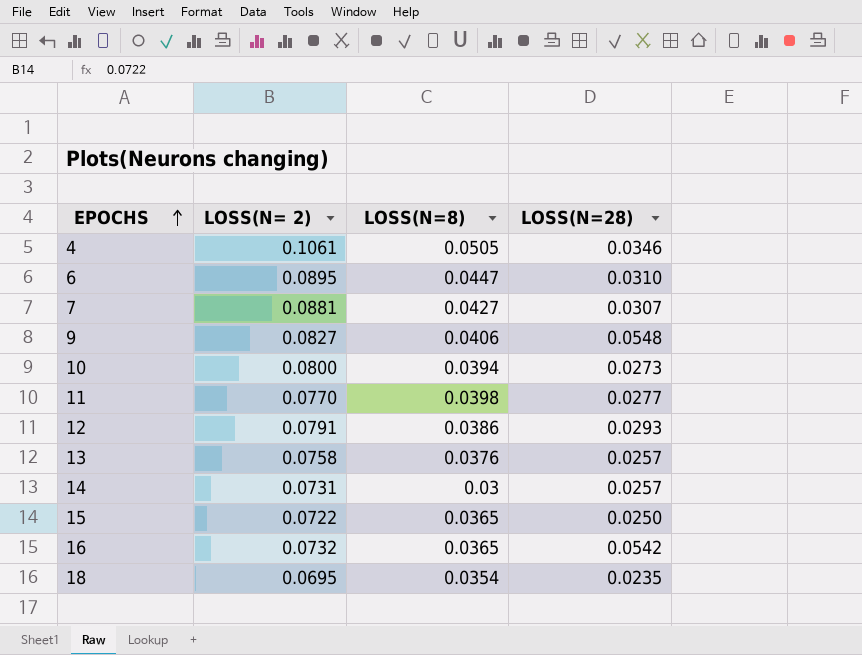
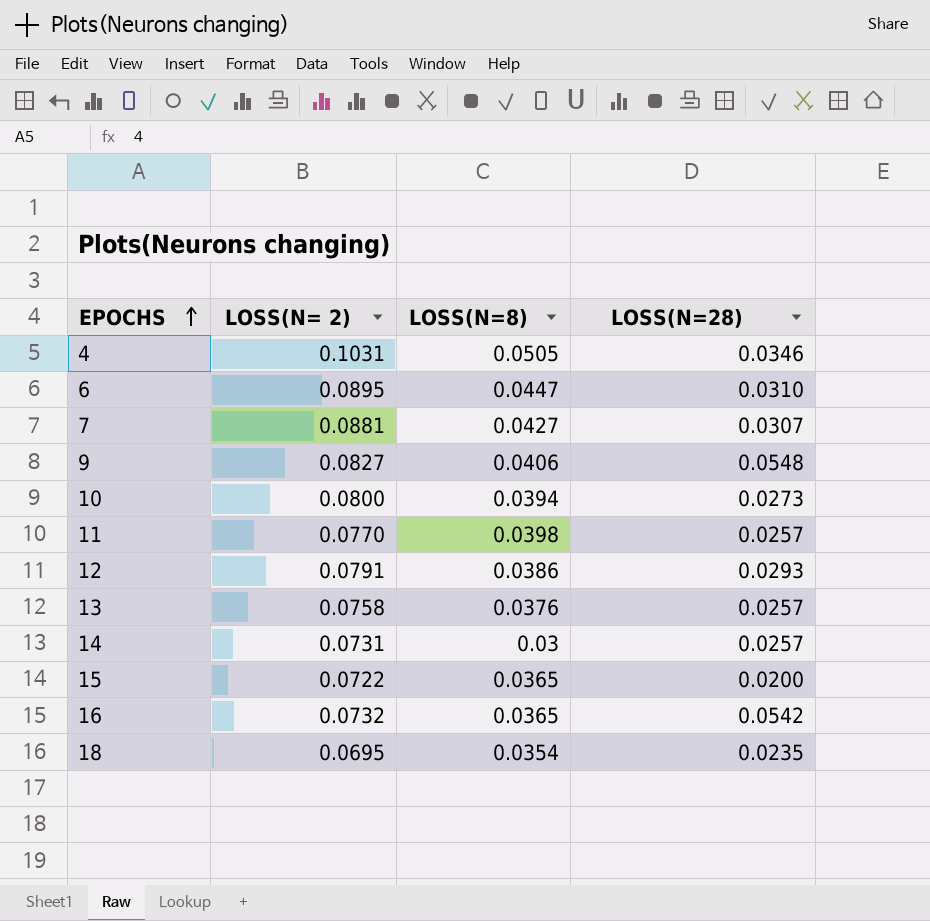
4 | LOSS(N= 2): 0.1061 -> 0.1031
11 | LOSS(N=28): 0.0277 -> 0.0257
15 | LOSS(N=28): 0.0250 -> 0.0200

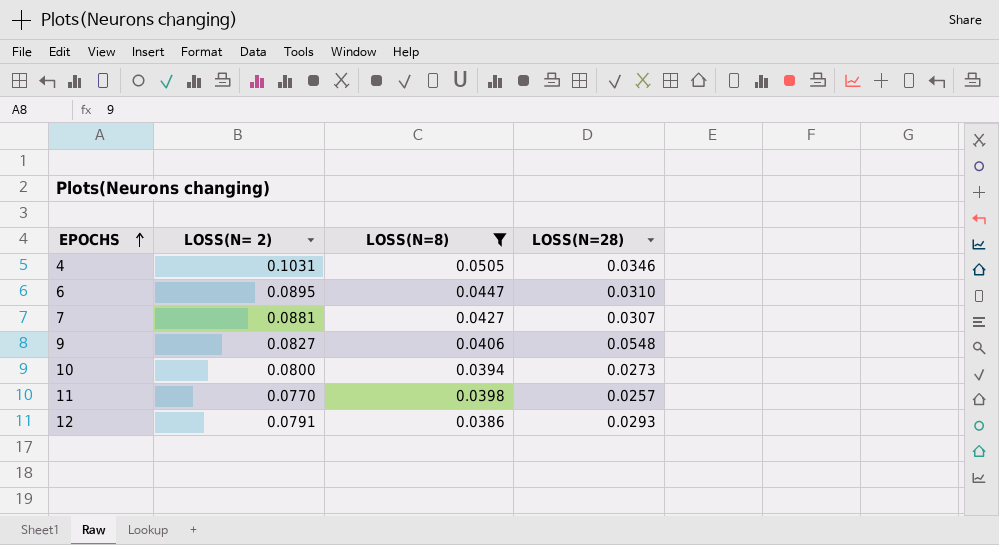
filter: none -> LOSS(N=8) >= 0.0386

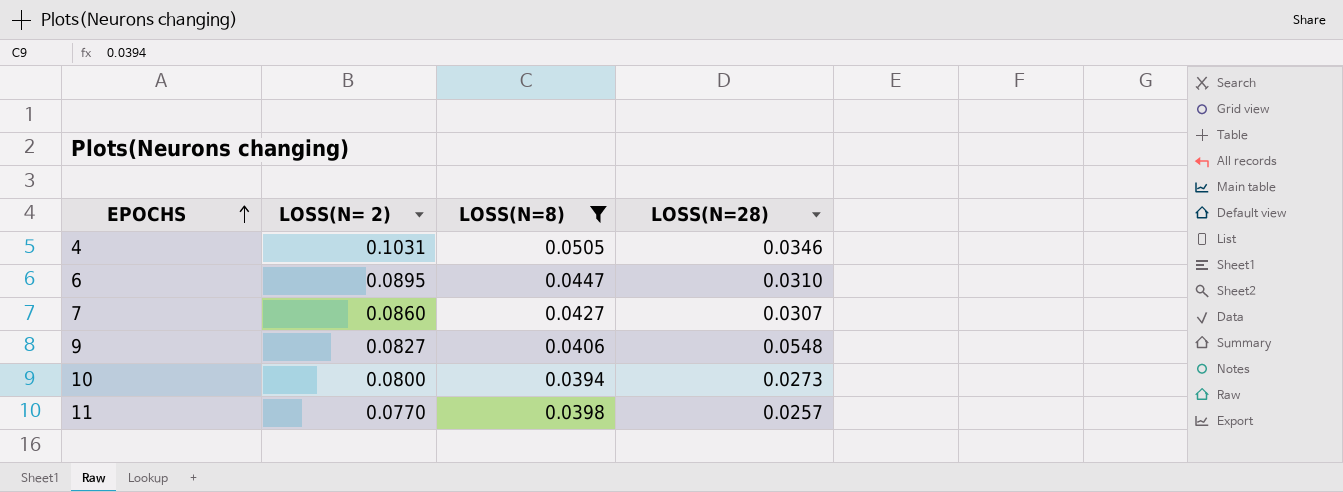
row 12: 0.0791 | 0.0386 | 0.0293 -> none
7 | LOSS(N= 2): 0.0881 -> 0.0860

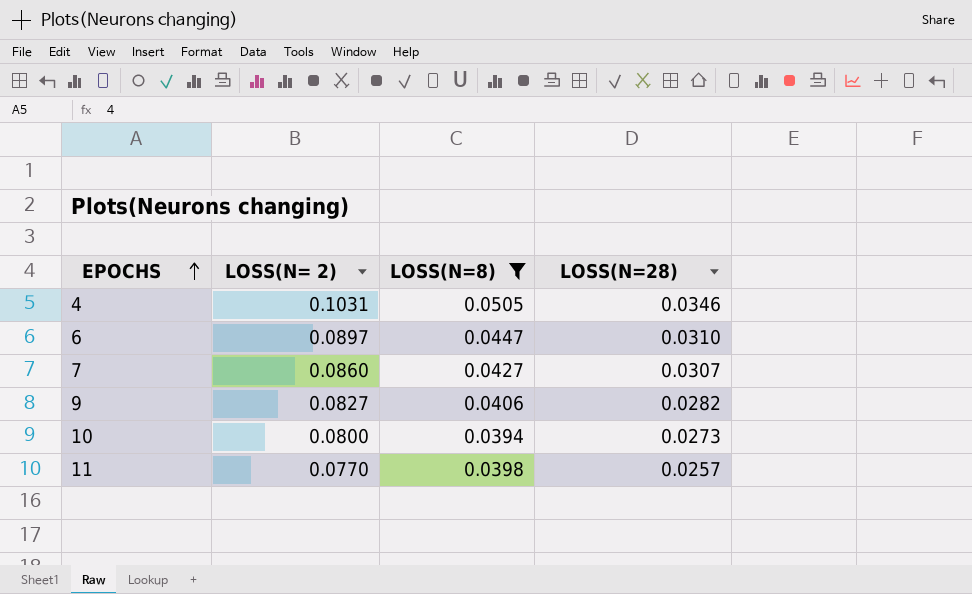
6 | LOSS(N= 2): 0.0895 -> 0.0897
9 | LOSS(N=28): 0.0548 -> 0.0282

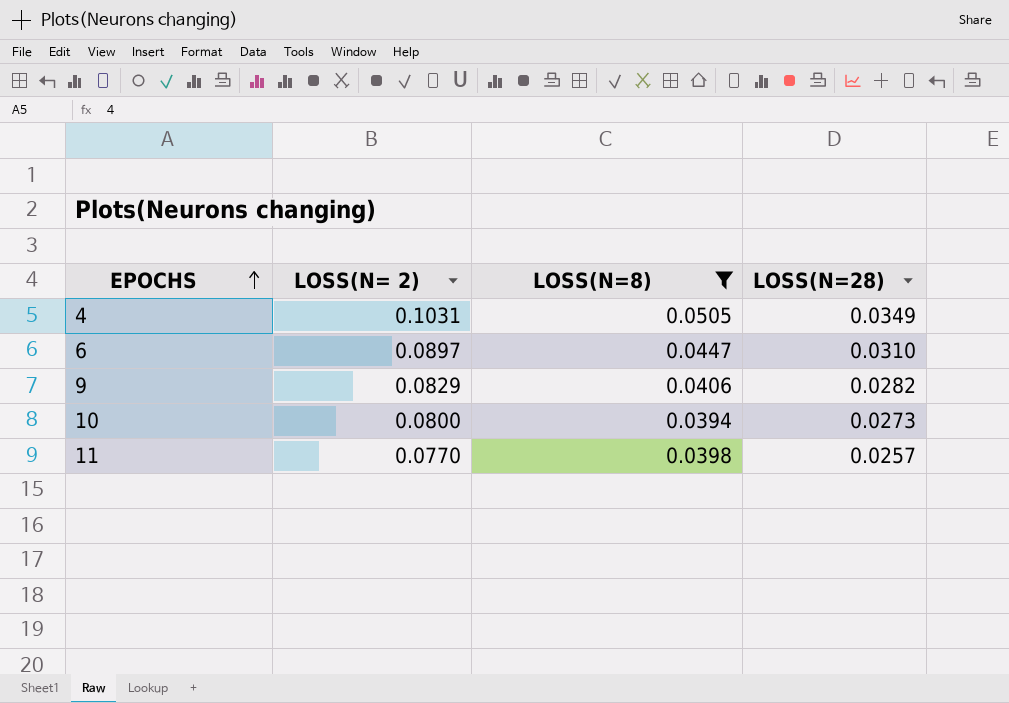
row 7: 0.0860 | 0.0427 | 0.0307 -> none
4 | LOSS(N=28): 0.0346 -> 0.0349
9 | LOSS(N= 2): 0.0827 -> 0.0829

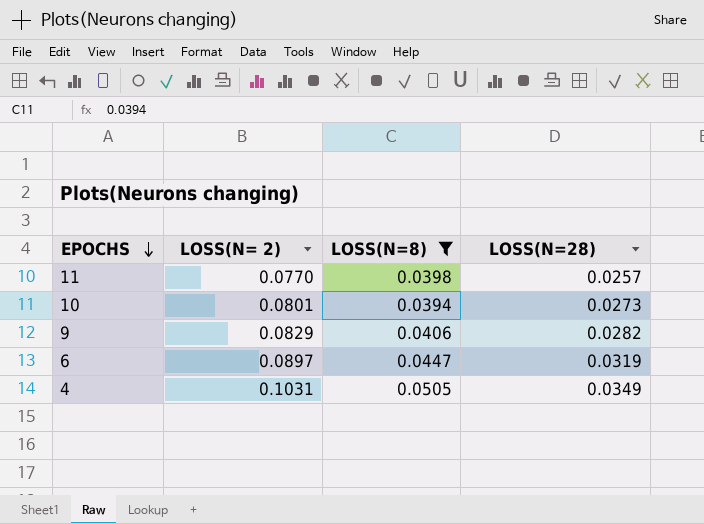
row order: EPOCHS ascending -> EPOCHS descending
10 | LOSS(N= 2): 0.0800 -> 0.0801
6 | LOSS(N=28): 0.0310 -> 0.0319

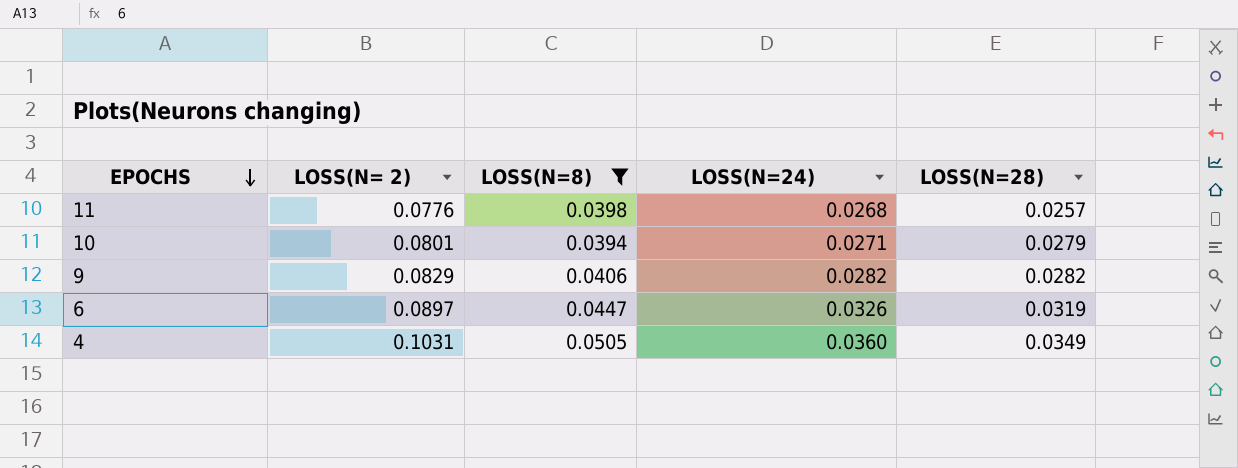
column LOSS(N=24) | position: none -> 4
11 | LOSS(N= 2): 0.0770 -> 0.0776
10 | LOSS(N=28): 0.0273 -> 0.0279

